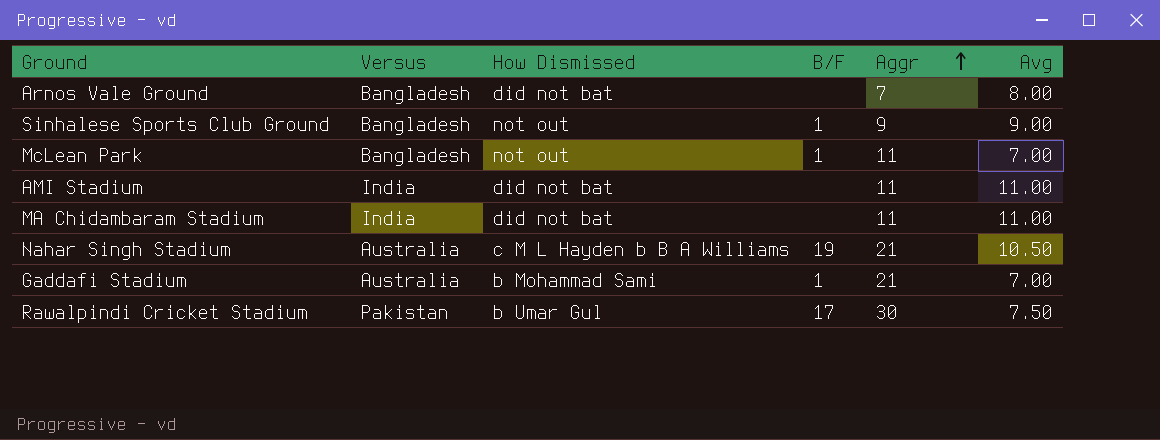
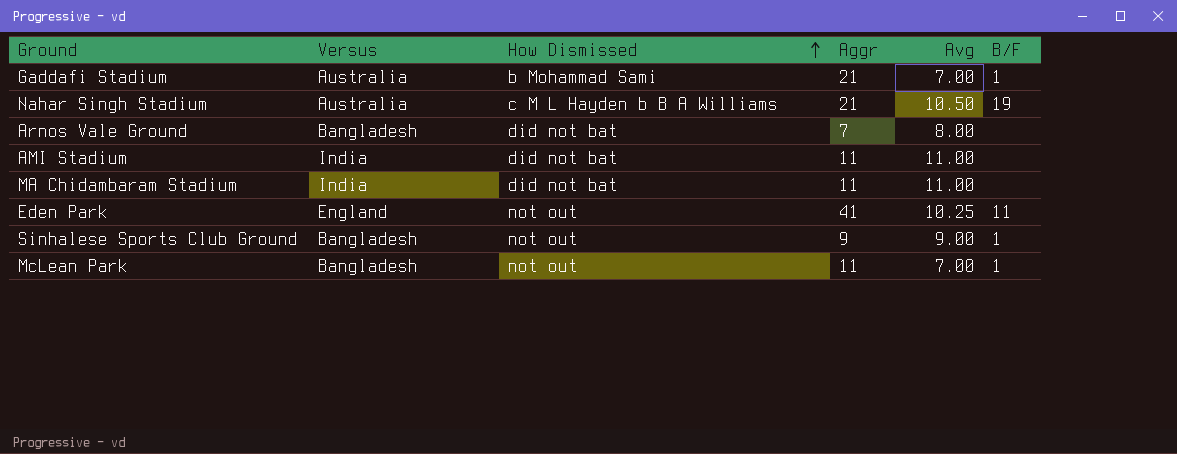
row order: Aggr ascending -> How Dismissed ascending
column B/F | position: 4 -> 6
row Rawalpindi Cricket Stadium: Pakistan | b Umar Gul | 17 | 30 | 7.50 -> none
row Eden Park: none -> England | not out | 41 | 10.25 | 11

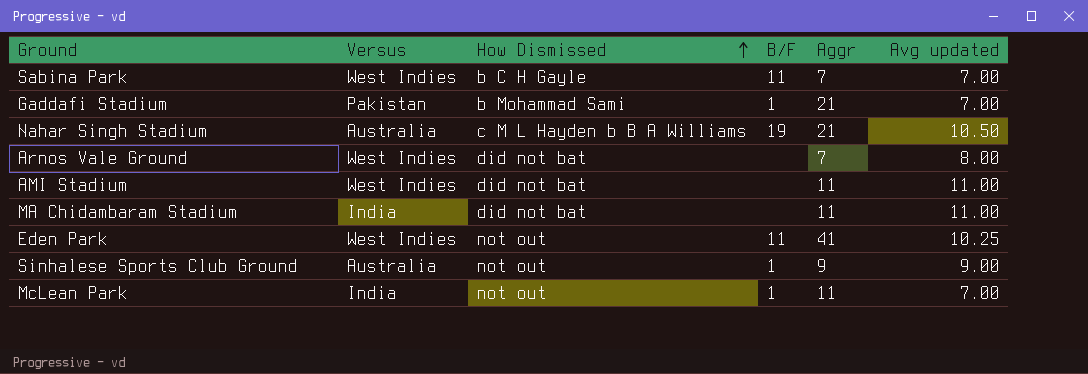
column B/F | position: 6 -> 4
column name: Avg -> Avg updated
row Sabina Park: none -> West Indies | b C H Gayle | 11 | 7 | 7.00
Gaddafi Stadium | Versus: Australia -> Pakistan
Arnos Vale Ground | Versus: Bangladesh -> West Indies
AMI Stadium | Versus: India -> West Indies
Eden Park | Versus: England -> West Indies
Sinhalese Sports Club Ground | Versus: Bangladesh -> Australia
McLean Park | Versus: Bangladesh -> India

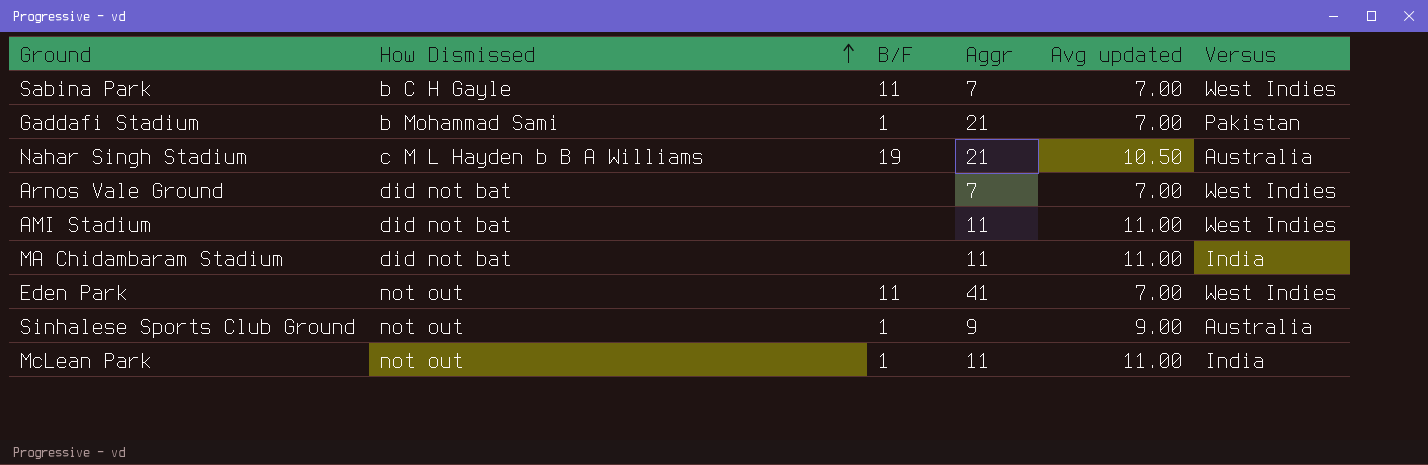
column Versus | position: 2 -> 6
Arnos Vale Ground | Avg updated: 8.00 -> 7.00
Eden Park | Avg updated: 10.25 -> 7.00
McLean Park | Avg updated: 7.00 -> 11.00

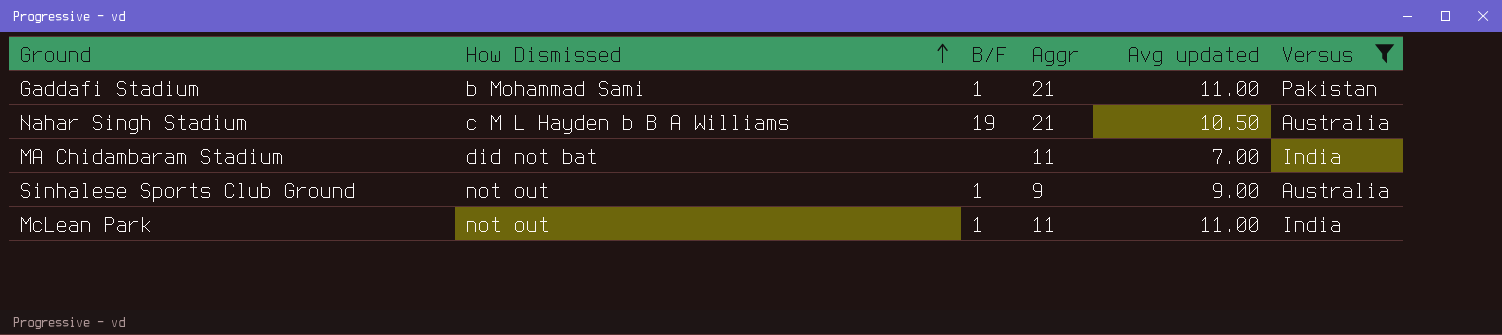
filter: none -> Versus != West Indies
Gaddafi Stadium | Avg updated: 7.00 -> 11.00
MA Chidambaram Stadium | Avg updated: 11.00 -> 7.00

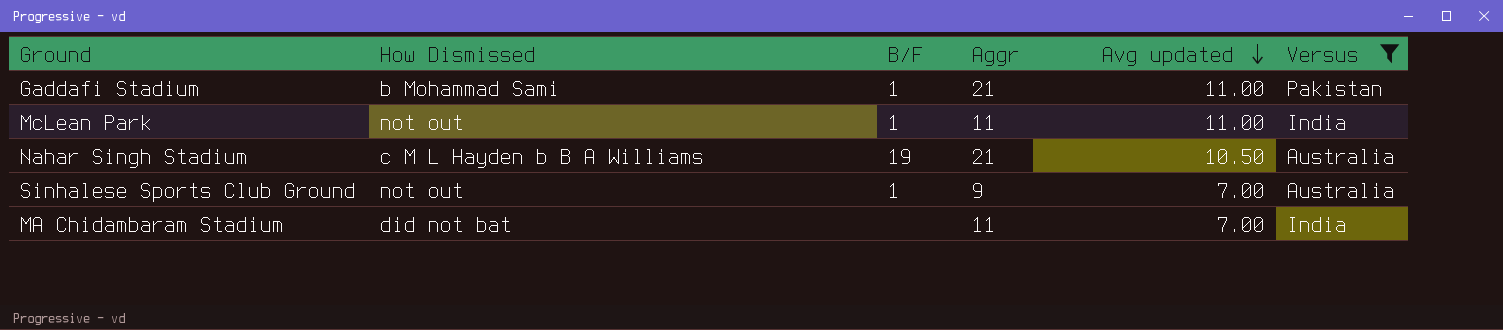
row order: How Dismissed ascending -> Avg updated descending
Sinhalese Sports Club Ground | Avg updated: 9.00 -> 7.00

